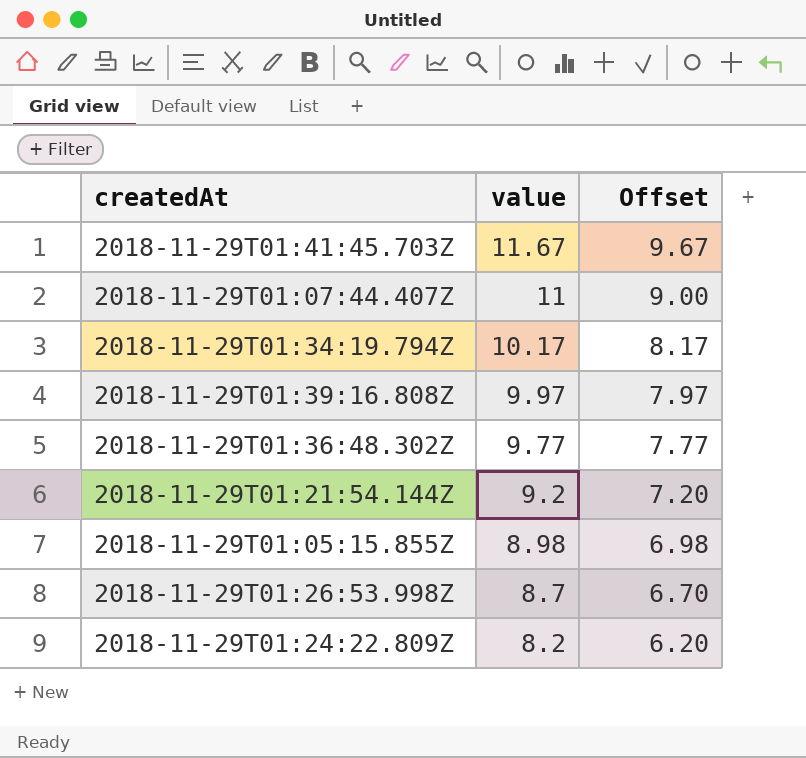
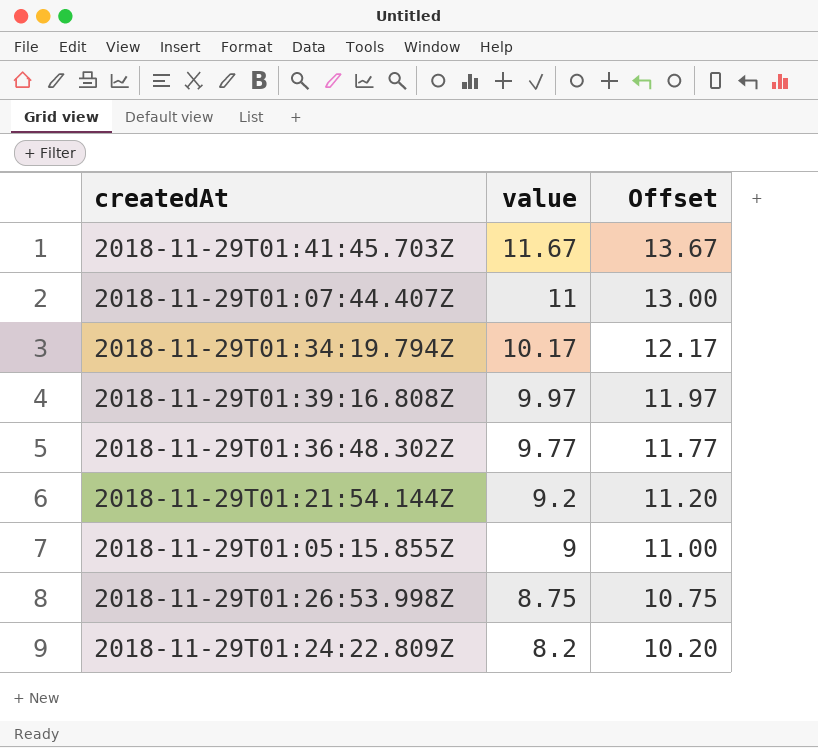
column Offset | formula: [value] - 2 -> [value] + 2
2018-11-29T01:05:15.855Z | value: 8.98 -> 9
2018-11-29T01:26:53.998Z | value: 8.7 -> 8.75

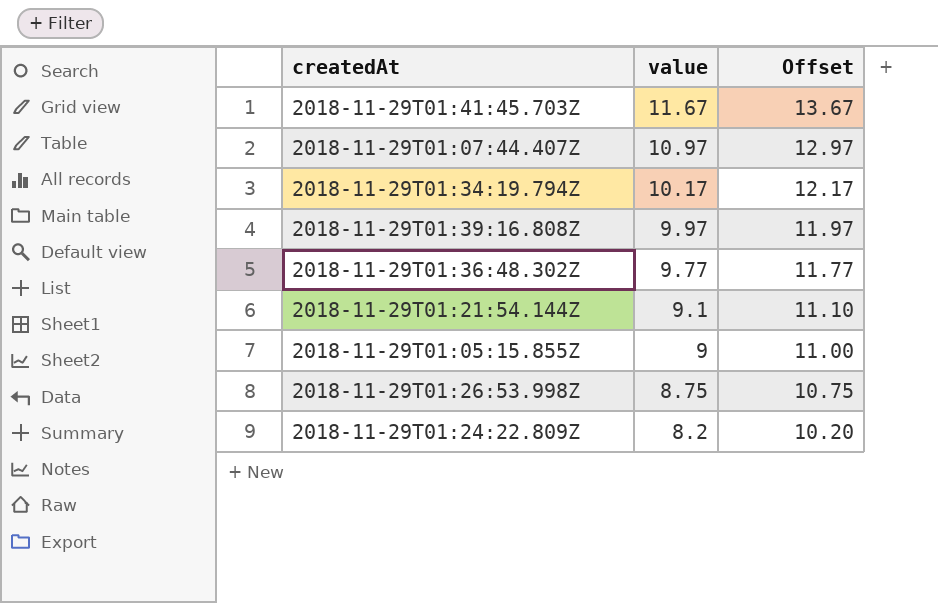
2018-11-29T01:07:44.407Z | value: 11 -> 10.97
2018-11-29T01:07:44.407Z | Offset: 13.00 -> 12.97
2018-11-29T01:21:54.144Z | value: 9.2 -> 9.1
2018-11-29T01:21:54.144Z | Offset: 11.20 -> 11.10

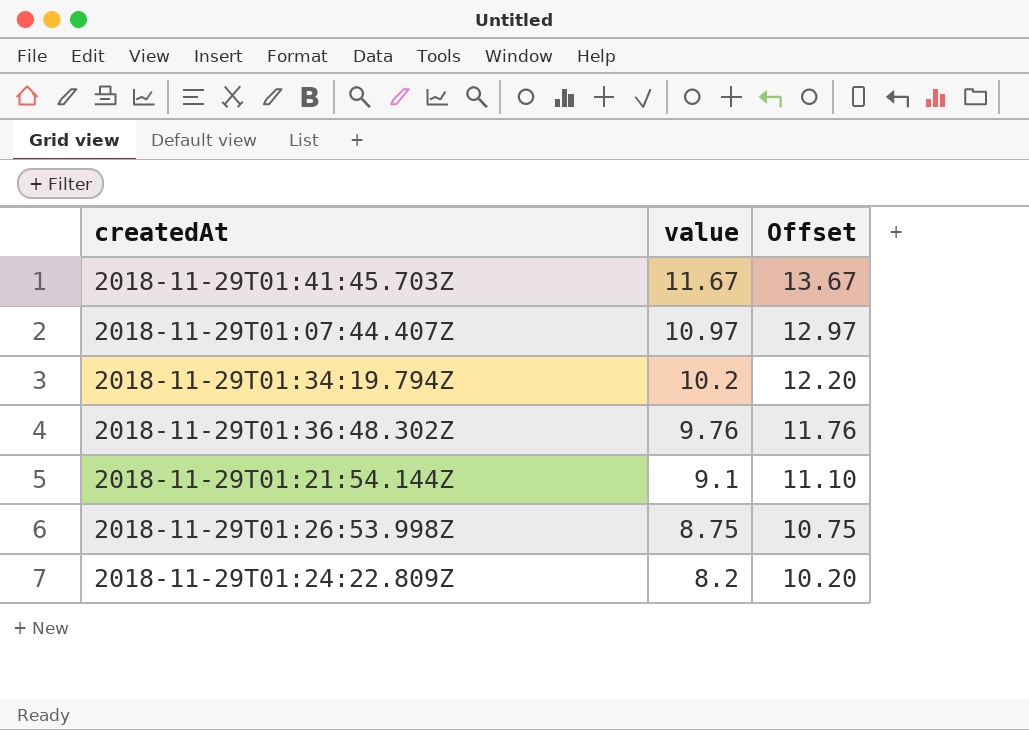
row 2018-11-29T01:39:16.808Z: 9.97 | 11.97 -> none
row 2018-11-29T01:05:15.855Z: 9 | 11.00 -> none
2018-11-29T01:34:19.794Z | value: 10.17 -> 10.2
2018-11-29T01:34:19.794Z | Offset: 12.17 -> 12.20
2018-11-29T01:36:48.302Z | value: 9.77 -> 9.76
2018-11-29T01:36:48.302Z | Offset: 11.77 -> 11.76

